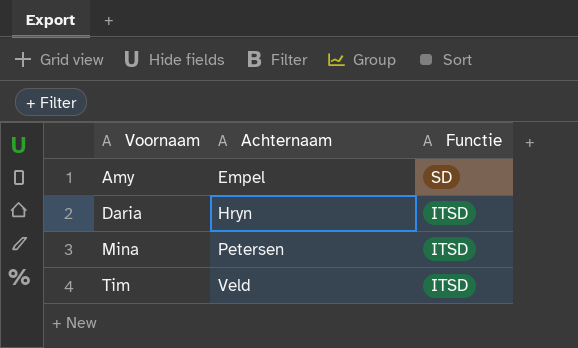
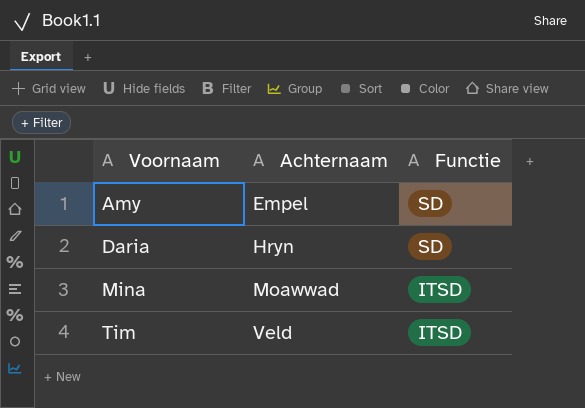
Daria | Functie: ITSD -> SD
Mina | Achternaam: Petersen -> Moawwad

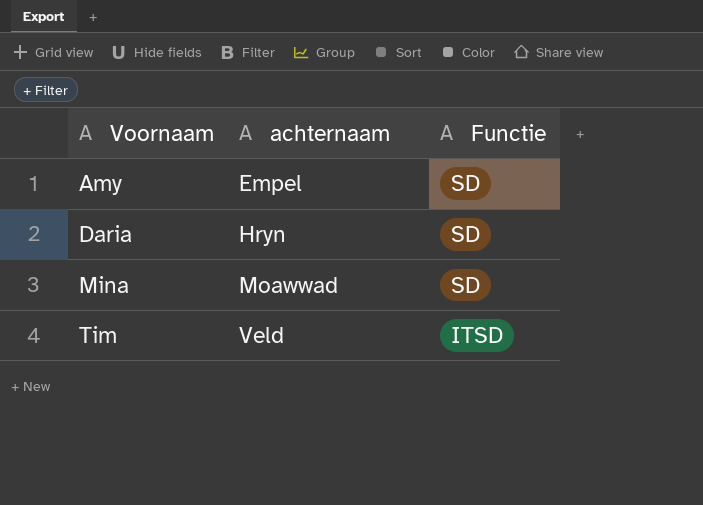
column name: Achternaam -> achternaam
Mina | Functie: ITSD -> SD

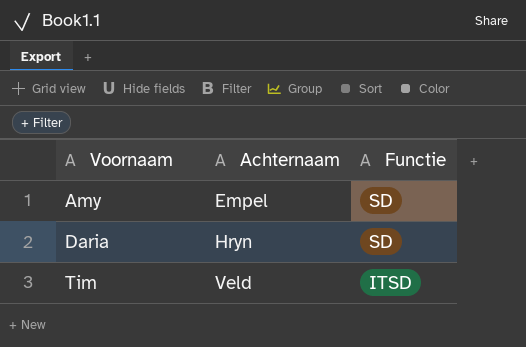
column name: achternaam -> Achternaam
row Mina: Moawwad | SD -> none

